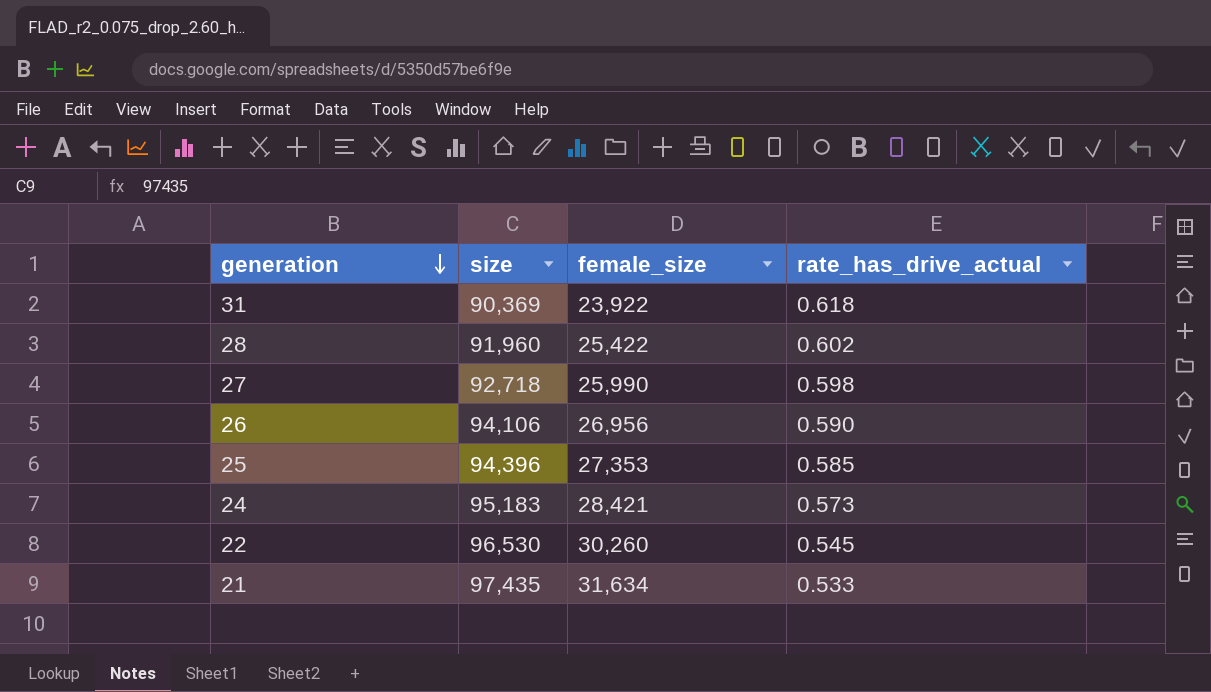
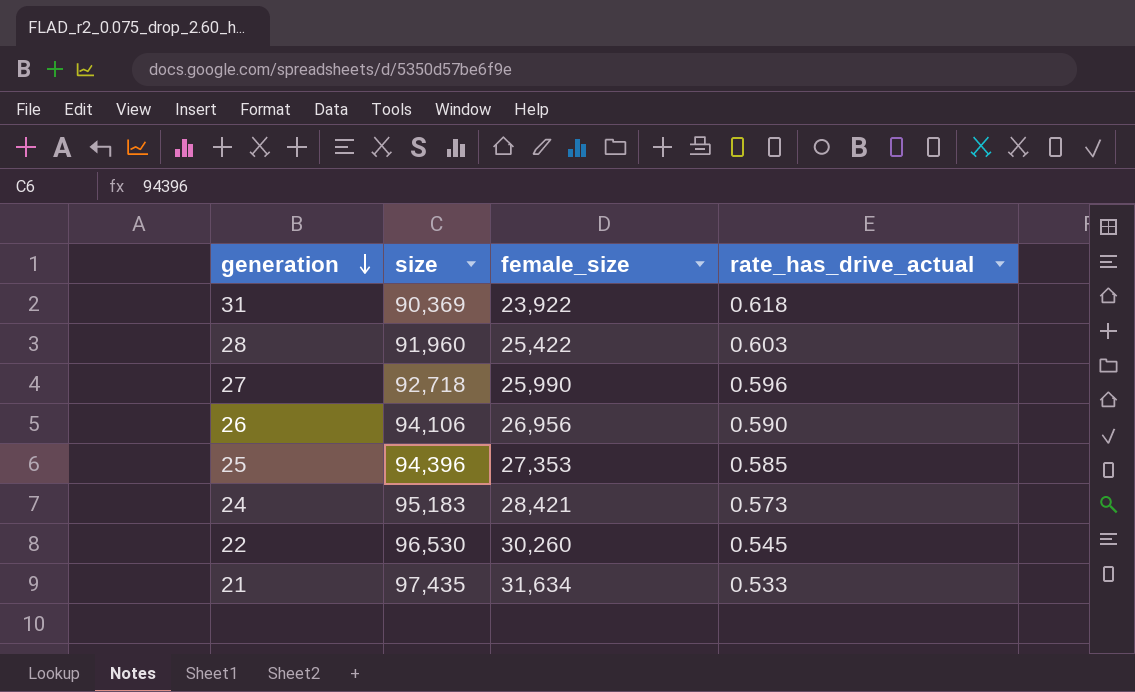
28 | rate_has_drive_actual: 0.602 -> 0.603
27 | rate_has_drive_actual: 0.598 -> 0.596

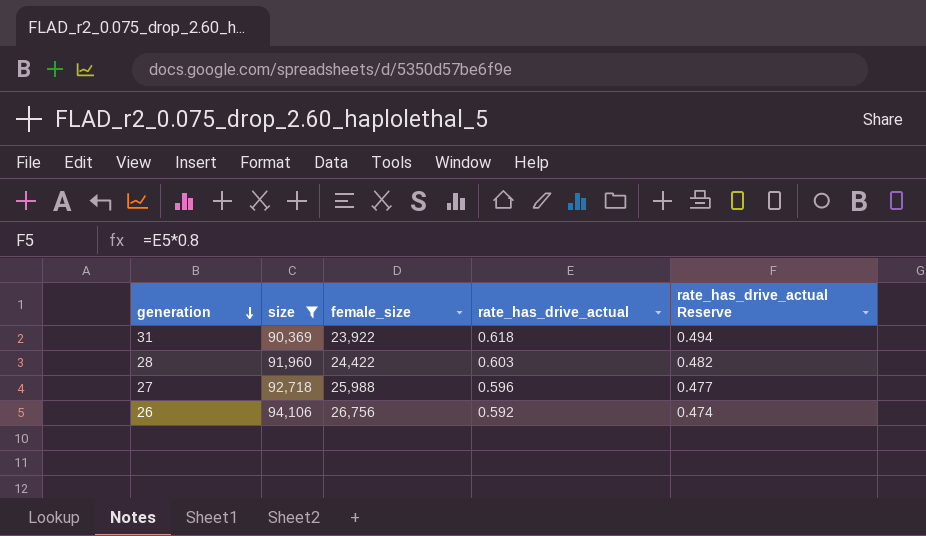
filter: none -> size <= 94,106
column rate_has_drive_actual Reserve | formula: none -> [rate_has_drive_actual] * 0.8
28 | female_size: 25,422 -> 24,422
27 | female_size: 25,990 -> 25,988
26 | female_size: 26,956 -> 26,756
26 | rate_has_drive_actual: 0.590 -> 0.592

